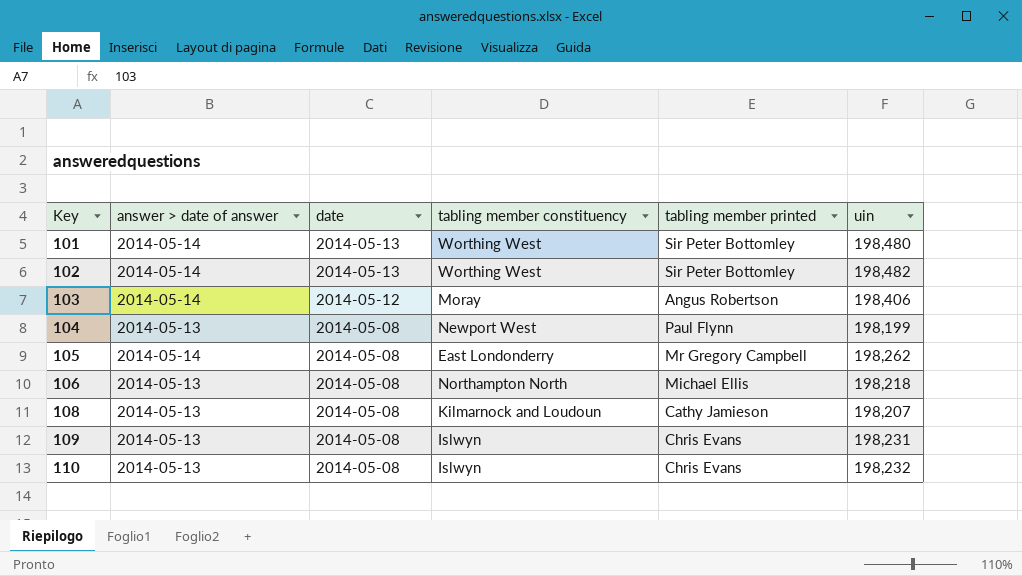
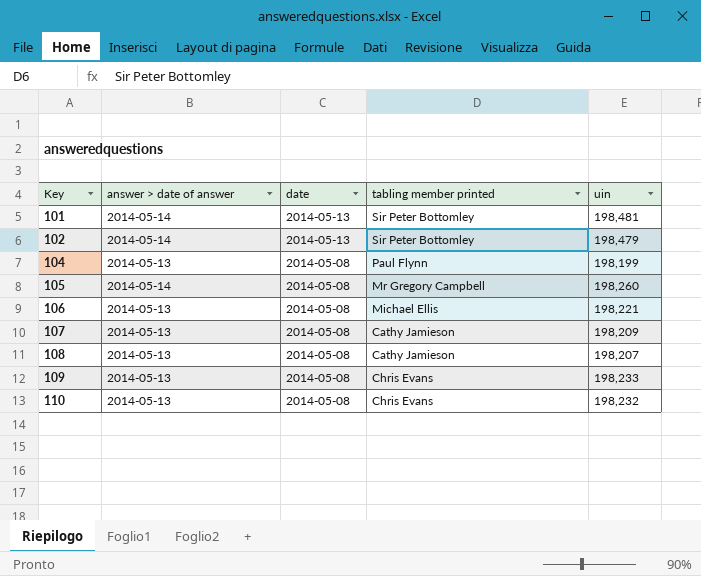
column tabling member constituency | position: 4 -> none
row 103: 2014-05-14 | 2014-05-12 | Moray | Angus Robertson | 198,406 -> none
101 | uin: 198,480 -> 198,481
102 | uin: 198,482 -> 198,479
105 | uin: 198,262 -> 198,260
106 | uin: 198,218 -> 198,221
row 107: none -> 2014-05-13 | 2014-05-08 | Cathy Jamieson | 198,209
109 | uin: 198,231 -> 198,233

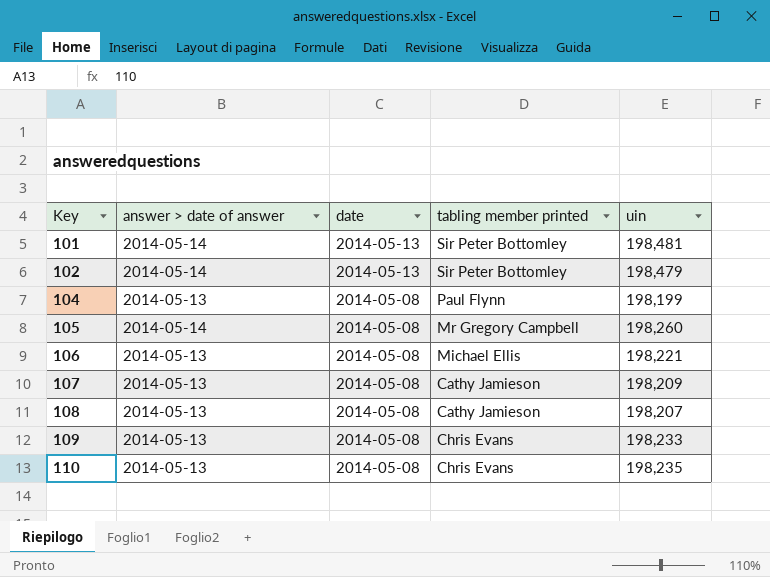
110 | uin: 198,232 -> 198,235

